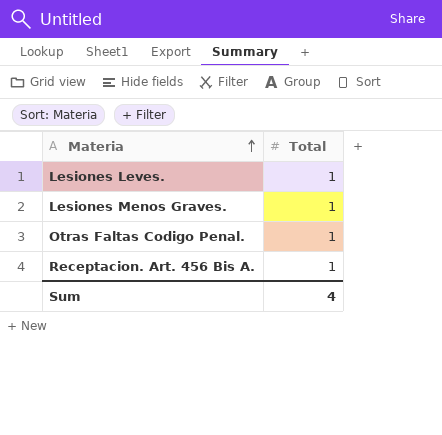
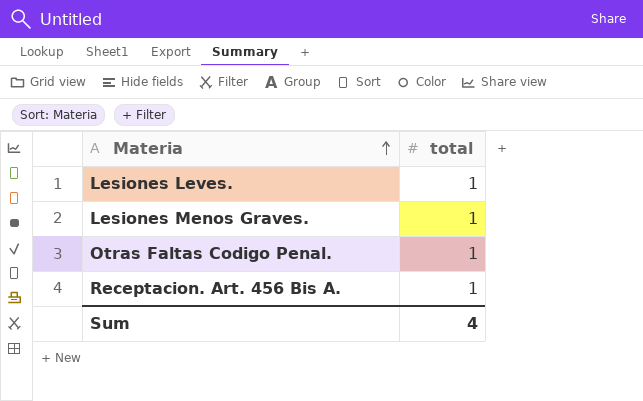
column name: Total -> total

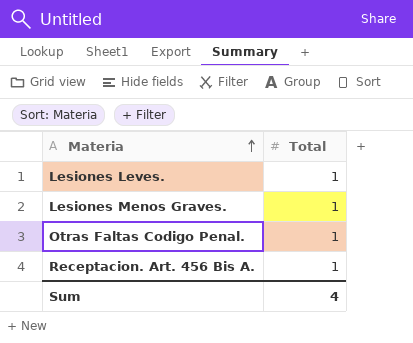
column name: total -> Total

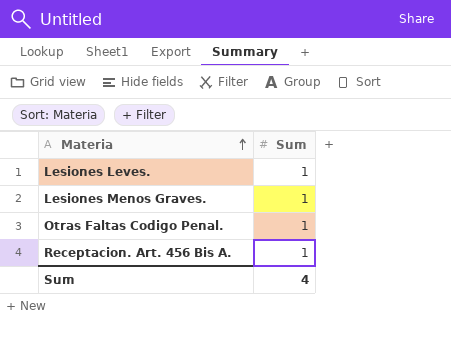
column name: Total -> Sum

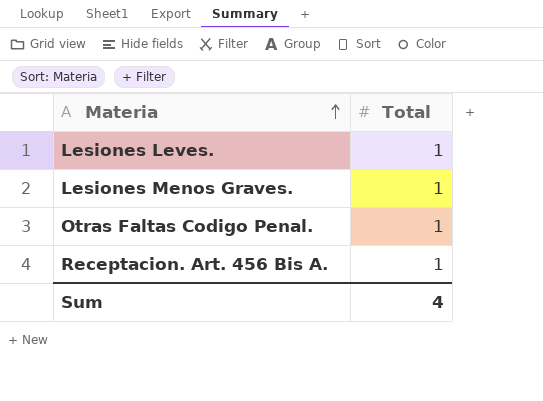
column name: Sum -> Total

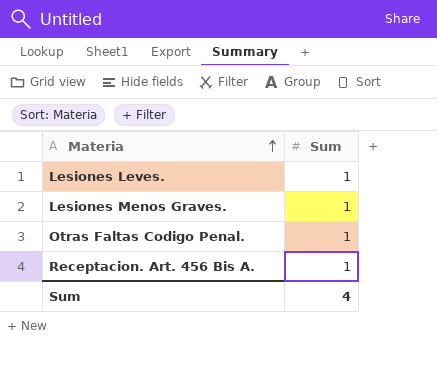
column name: Total -> Sum

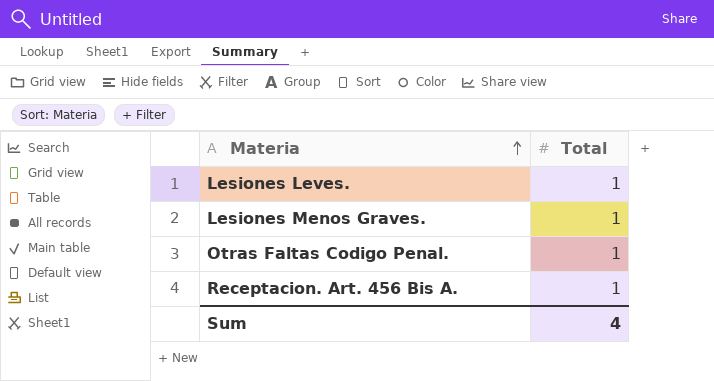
column name: Sum -> Total

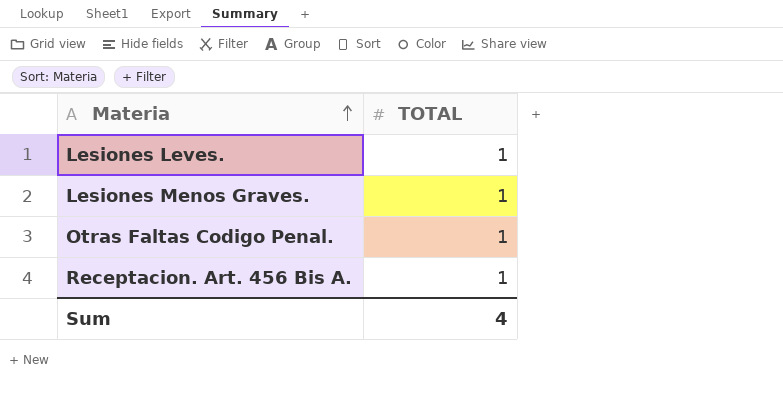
column name: Total -> TOTAL

